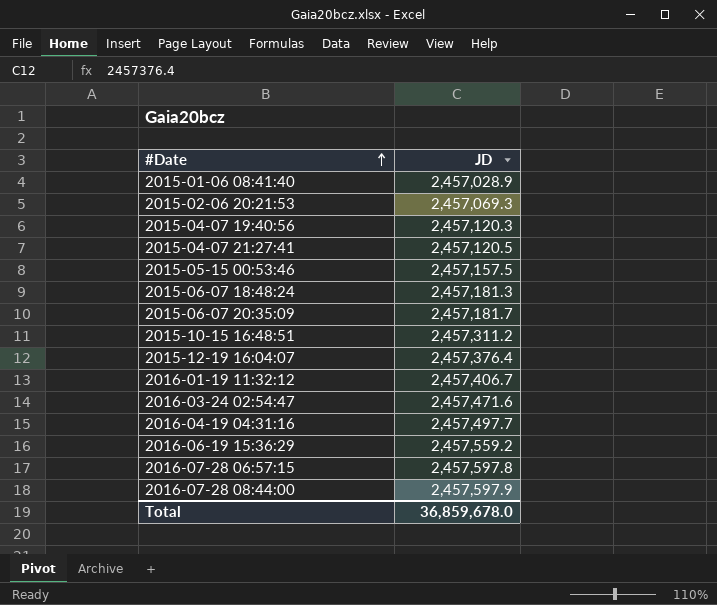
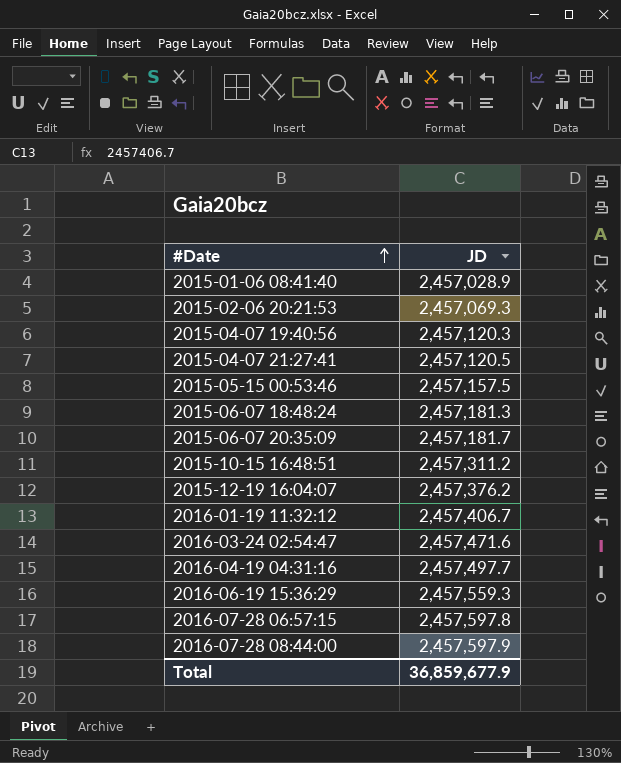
2015-12-19 16:04:07 | JD: 2,457,376.4 -> 2,457,376.2
2016-06-19 15:36:29 | JD: 2,457,559.2 -> 2,457,559.3
Total | JD: 36,859,678.0 -> 36,859,677.9

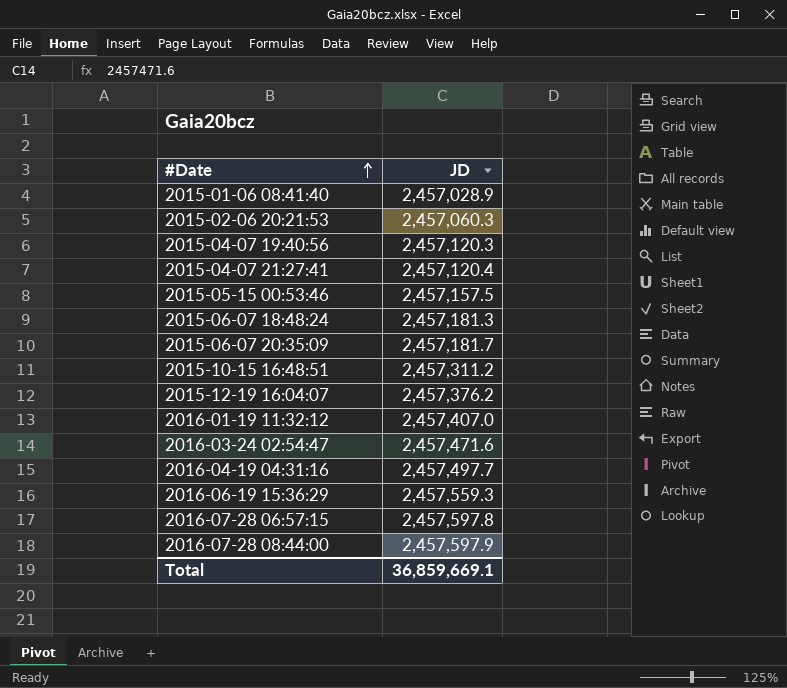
2015-02-06 20:21:53 | JD: 2,457,069.3 -> 2,457,060.3
2015-04-07 21:27:41 | JD: 2,457,120.5 -> 2,457,120.4
2016-01-19 11:32:12 | JD: 2,457,406.7 -> 2,457,407.0
Total | JD: 36,859,677.9 -> 36,859,669.1

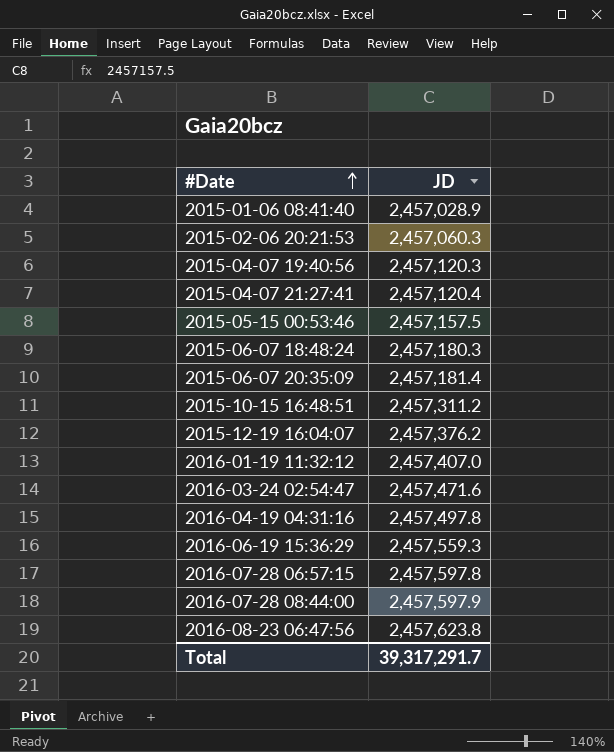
2015-06-07 18:48:24 | JD: 2,457,181.3 -> 2,457,180.3
2015-06-07 20:35:09 | JD: 2,457,181.7 -> 2,457,181.4
2016-04-19 04:31:16 | JD: 2,457,497.7 -> 2,457,497.8
row 2016-08-23 06:47:56: none -> 2,457,623.8
Total | JD: 36,859,669.1 -> 39,317,291.7

